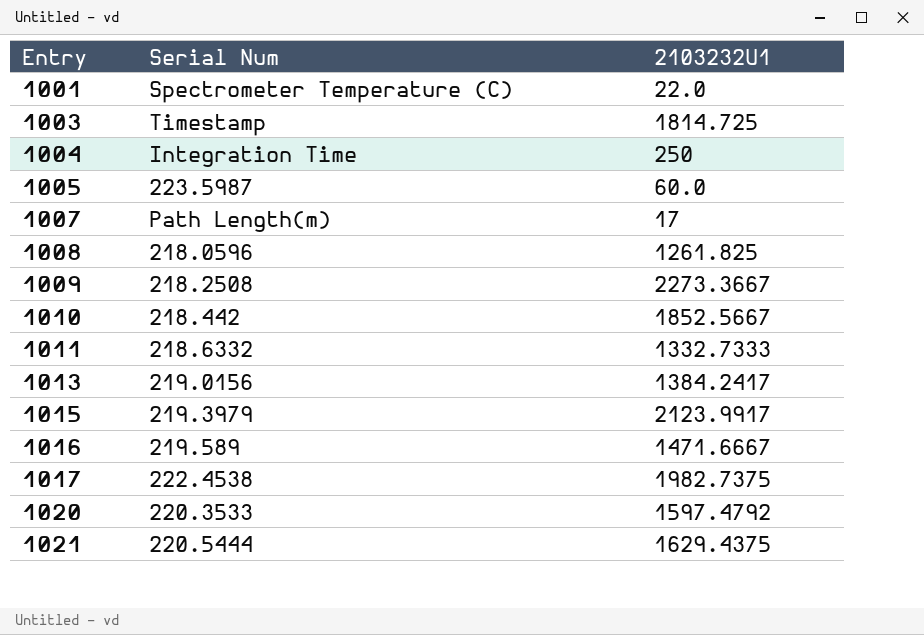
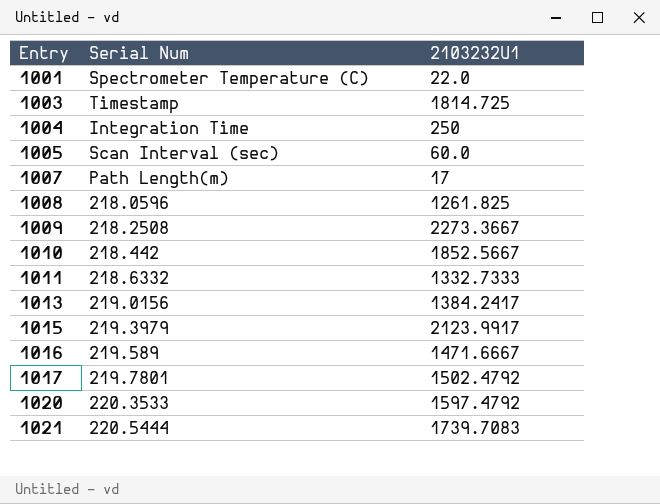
1005 | Serial Num: 223.5987 -> Scan Interval (sec)
1017 | Serial Num: 222.4538 -> 219.7801
1017 | 2103232U1: 1982.7375 -> 1502.4792
1021 | 2103232U1: 1629.4375 -> 1739.7083

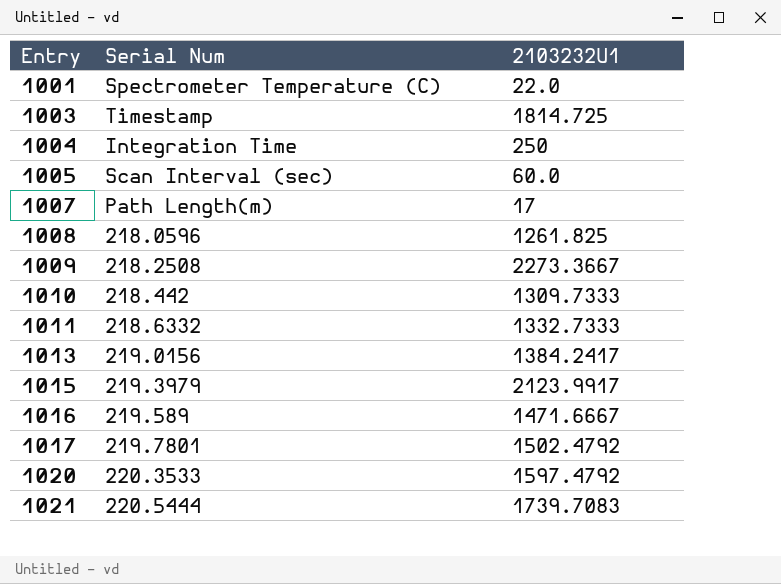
1010 | 2103232U1: 1852.5667 -> 1309.7333

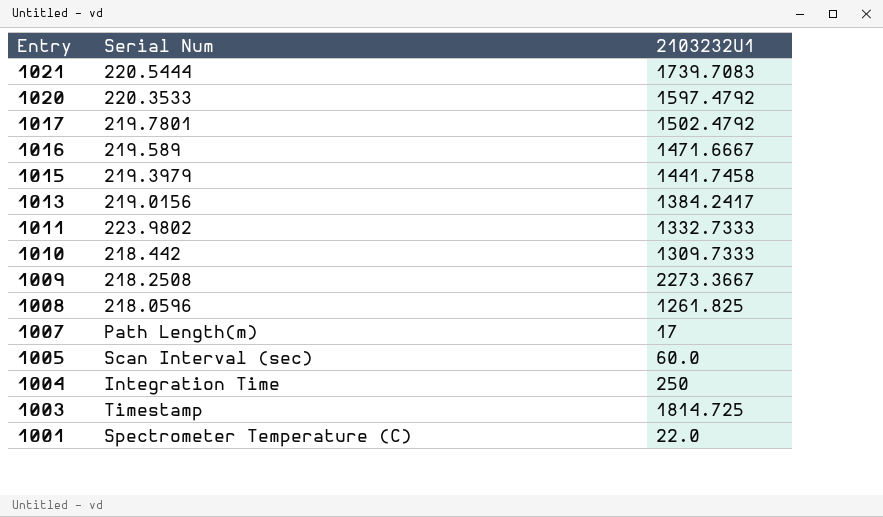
row order: Entry ascending -> Entry descending
1015 | 2103232U1: 2123.9917 -> 1441.7458
1011 | Serial Num: 218.6332 -> 223.9802

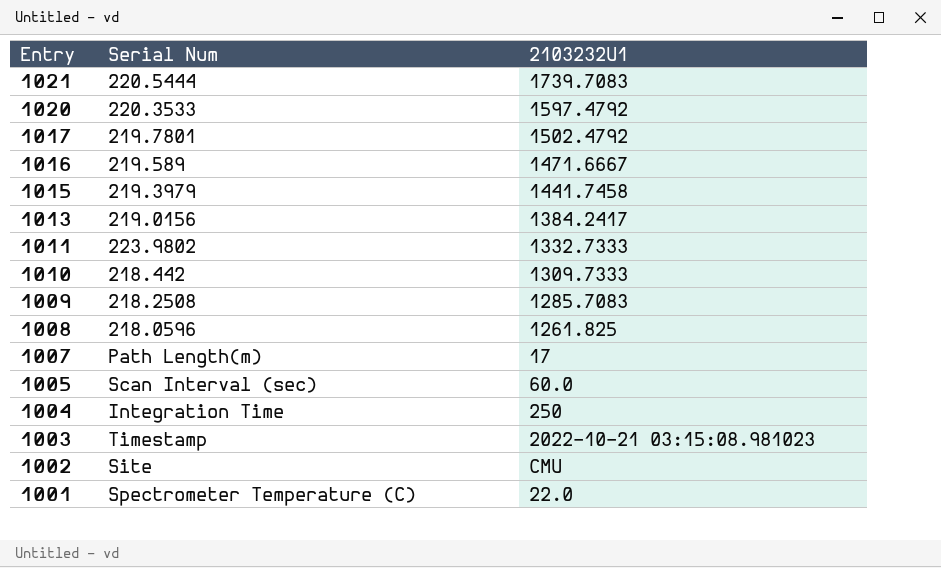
1009 | 2103232U1: 2273.3667 -> 1285.7083
1003 | 2103232U1: 1814.725 -> 2022-10-21 03:15:08.981023
row 1002: none -> Site | CMU

